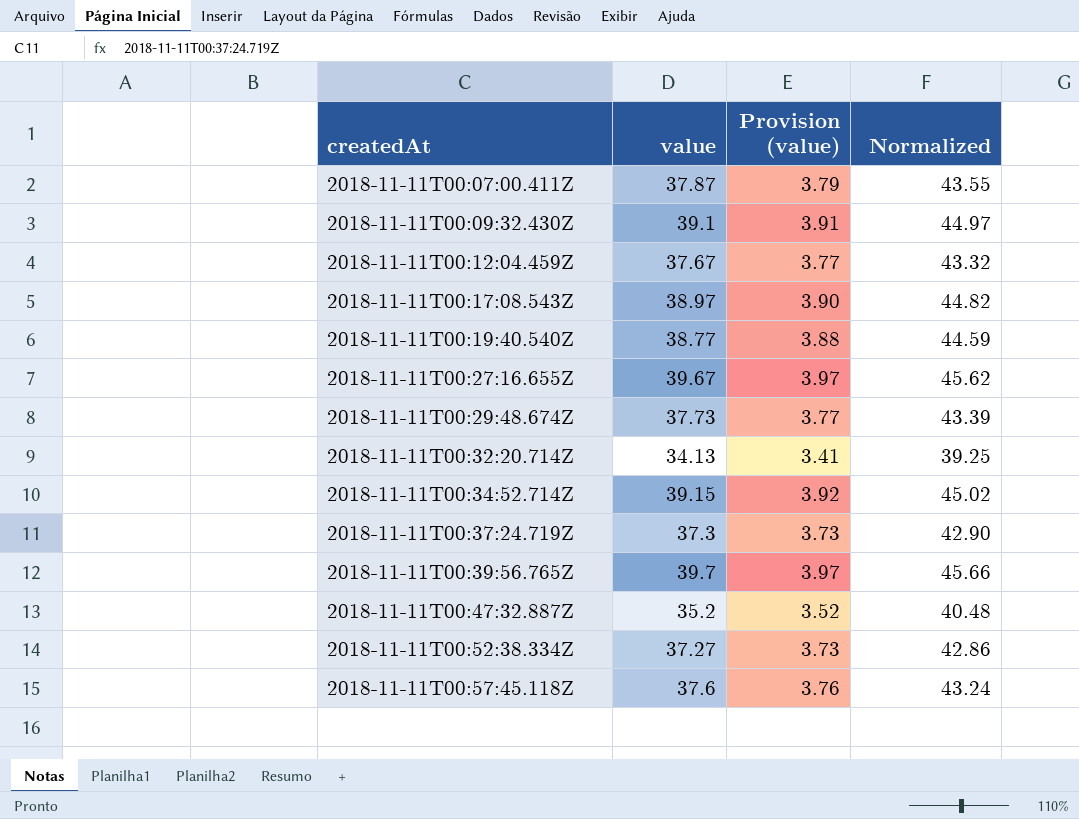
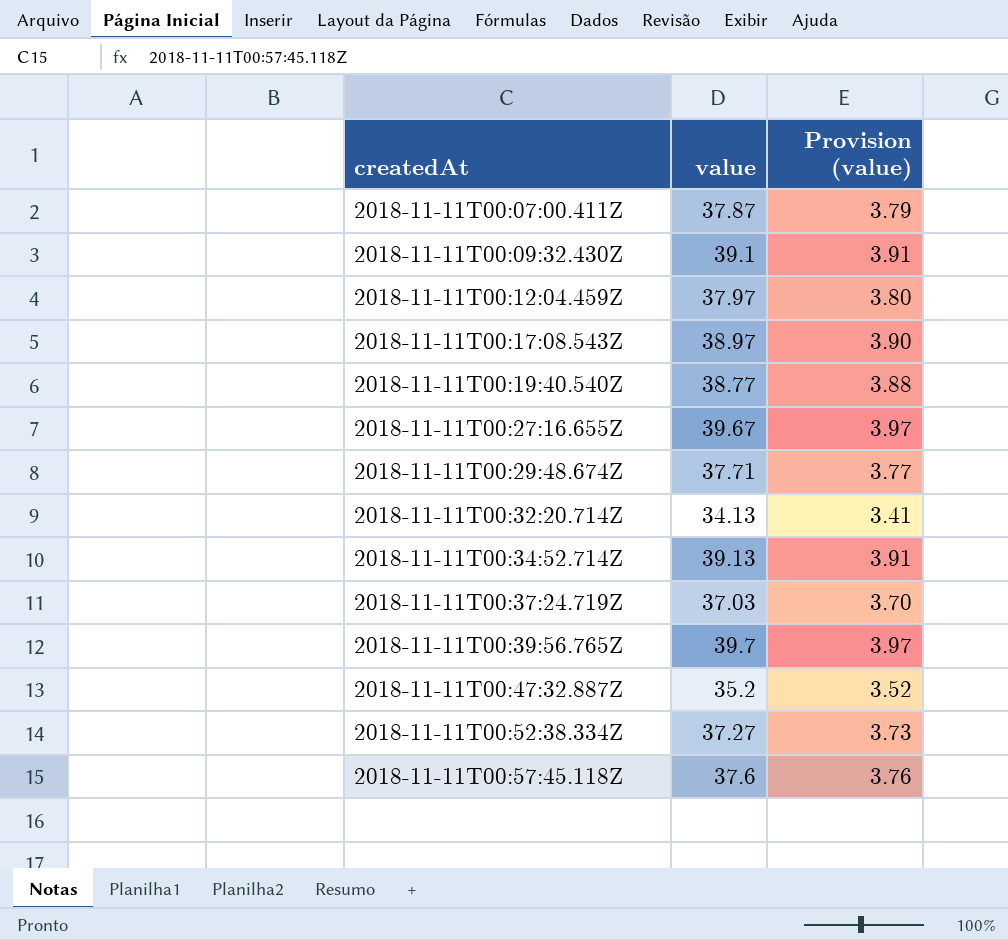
column Normalized | formula: [value] * 1.15 -> none
2018-11-11T00:12:04.459Z | value: 37.67 -> 37.97
2018-11-11T00:12:04.459Z | Provision (value): 3.77 -> 3.80
2018-11-11T00:29:48.674Z | value: 37.73 -> 37.71
2018-11-11T00:34:52.714Z | value: 39.15 -> 39.13
2018-11-11T00:34:52.714Z | Provision (value): 3.92 -> 3.91
2018-11-11T00:37:24.719Z | value: 37.3 -> 37.03
2018-11-11T00:37:24.719Z | Provision (value): 3.73 -> 3.70

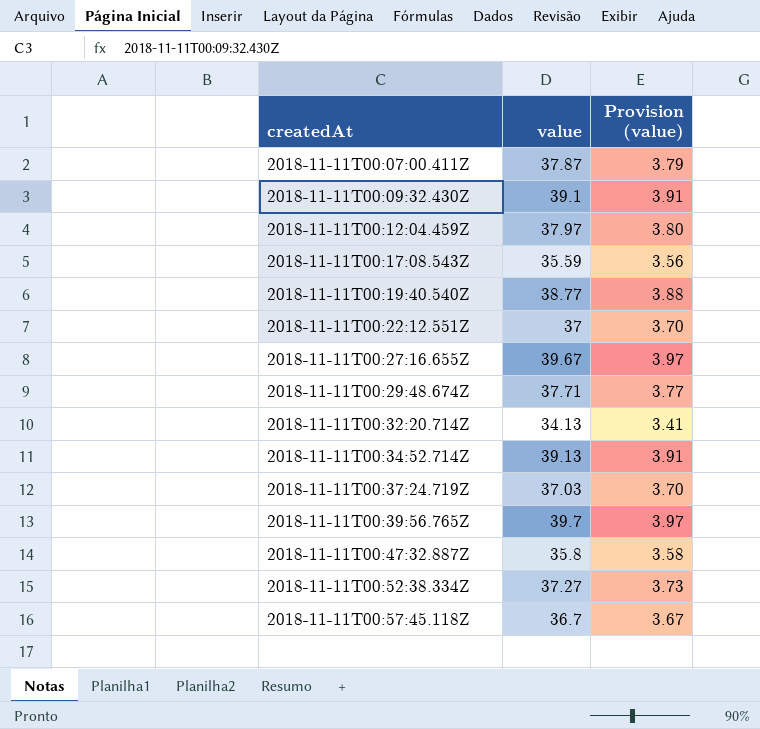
2018-11-11T00:17:08.543Z | value: 38.97 -> 35.59
2018-11-11T00:17:08.543Z | Provision (value): 3.90 -> 3.56
row 2018-11-11T00:22:12.551Z: none -> 37 | 3.70
2018-11-11T00:47:32.887Z | value: 35.2 -> 35.8
2018-11-11T00:47:32.887Z | Provision (value): 3.52 -> 3.58
2018-11-11T00:57:45.118Z | value: 37.6 -> 36.7
2018-11-11T00:57:45.118Z | Provision (value): 3.76 -> 3.67

